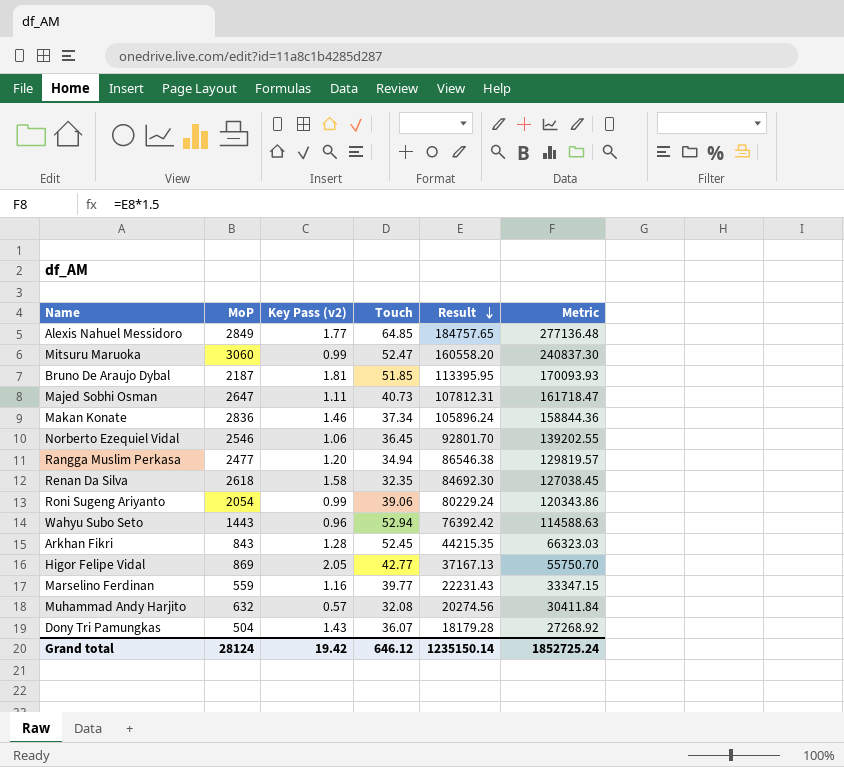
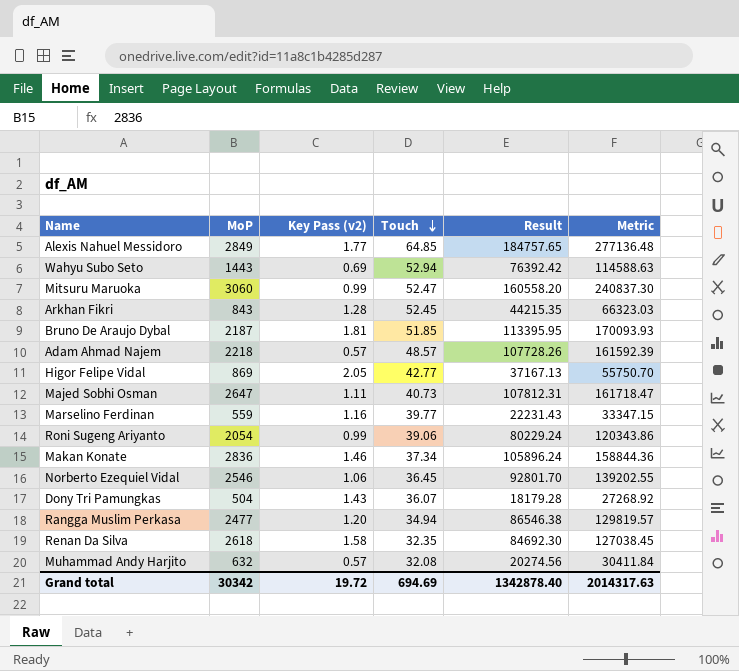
row order: Result descending -> Touch descending
Wahyu Subo Seto | Key Pass (v2): 0.96 -> 0.69
row Adam Ahmad Najem: none -> 2218 | 0.57 | 48.57 | 107728.26 | 161592.39
Grand total | MoP: 28124 -> 30342
Grand total | Key Pass (v2): 19.42 -> 19.72
Grand total | Touch: 646.12 -> 694.69
Grand total | Result: 1235150.14 -> 1342878.40
Grand total | Metric: 1852725.24 -> 2014317.63

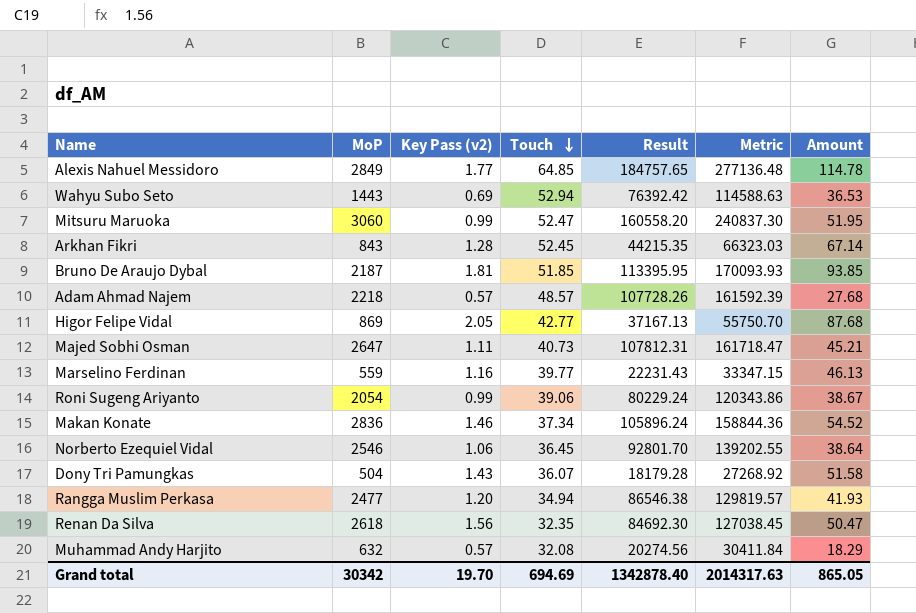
column Amount | formula: none -> [Key Pass (v2)] * [Touch]
Renan Da Silva | Key Pass (v2): 1.58 -> 1.56
Grand total | Key Pass (v2): 19.72 -> 19.70

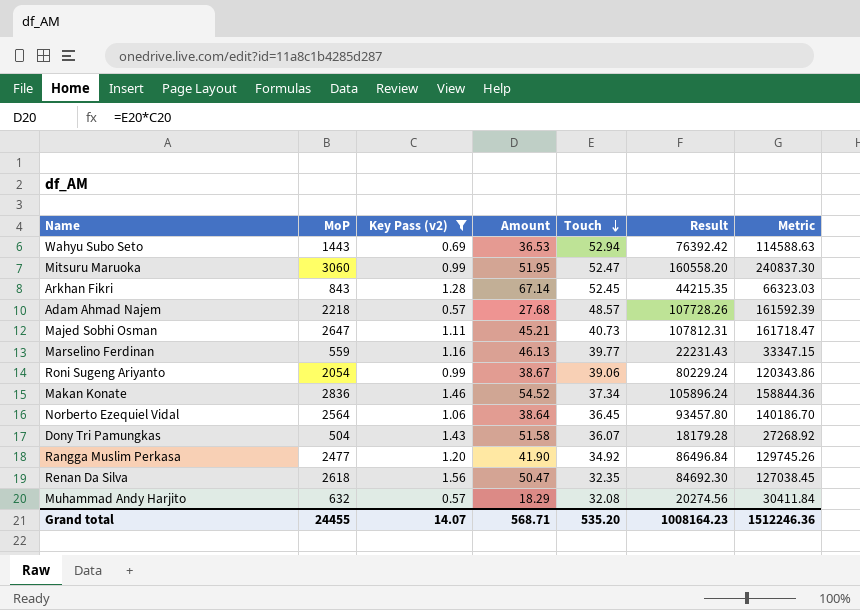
filter: none -> Key Pass (v2) <= 1.56
column Amount | position: 7 -> 4
Norberto Ezequiel Vidal | MoP: 2546 -> 2564
Norberto Ezequiel Vidal | Result: 92801.70 -> 93457.80
Norberto Ezequiel Vidal | Metric: 139202.55 -> 140186.70
Rangga Muslim Perkasa | Amount: 41.93 -> 41.90
Rangga Muslim Perkasa | Touch: 34.94 -> 34.92
Rangga Muslim Perkasa | Result: 86546.38 -> 86496.84
Rangga Muslim Perkasa | Metric: 129819.57 -> 129745.26
Grand total | MoP: 30342 -> 24455
Grand total | Key Pass (v2): 19.70 -> 14.07
Grand total | Amount: 865.05 -> 568.71
Grand total | Touch: 694.69 -> 535.20
Grand total | Result: 1342878.40 -> 1008164.23
Grand total | Metric: 2014317.63 -> 1512246.36

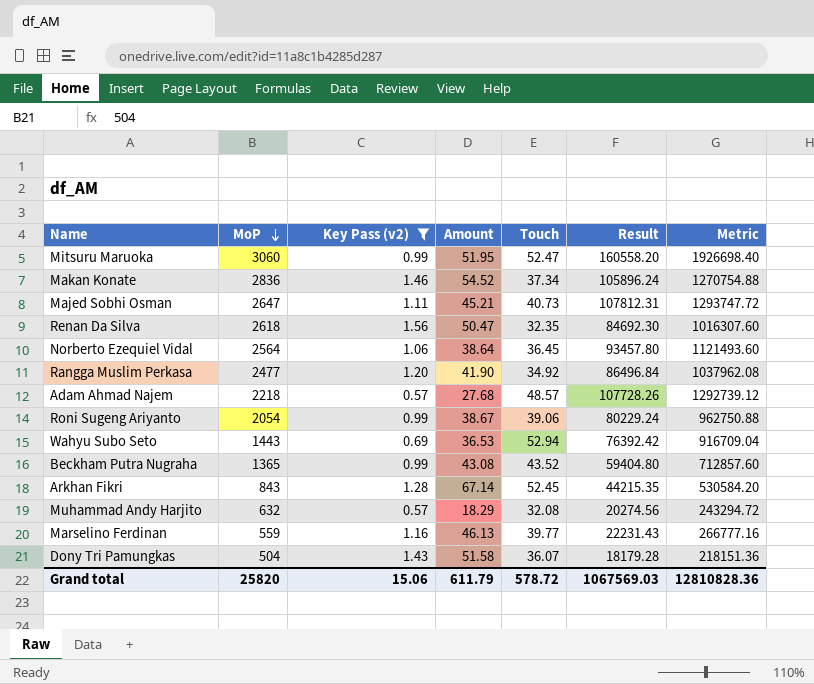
row order: Touch descending -> MoP descending
column Metric | formula: [Result] * 1.5 -> [Result] * 12
row Beckham Putra Nugraha: none -> 1365 | 0.99 | 43.08 | 43.52 | 59404.80 | 712857.60
Grand total | MoP: 24455 -> 25820
Grand total | Key Pass (v2): 14.07 -> 15.06
Grand total | Amount: 568.71 -> 611.79
Grand total | Touch: 535.20 -> 578.72
Grand total | Result: 1008164.23 -> 1067569.03
Grand total | Metric: 1512246.36 -> 12810828.36

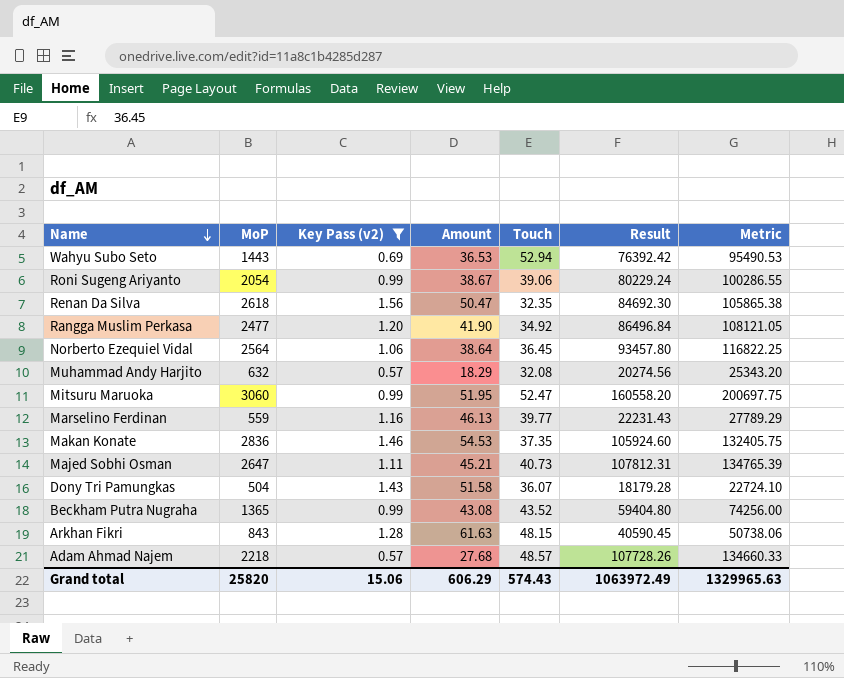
row order: MoP descending -> Name descending
column Metric | formula: [Result] * 12 -> [Result] * 1.25
Makan Konate | Amount: 54.52 -> 54.53
Makan Konate | Touch: 37.34 -> 37.35
Makan Konate | Result: 105896.24 -> 105924.60
Arkhan Fikri | Amount: 67.14 -> 61.63
Arkhan Fikri | Touch: 52.45 -> 48.15
Arkhan Fikri | Result: 44215.35 -> 40590.45
Grand total | Amount: 611.79 -> 606.29
Grand total | Touch: 578.72 -> 574.43
Grand total | Result: 1067569.03 -> 1063972.49
Grand total | Metric: 12810828.36 -> 1329965.63

